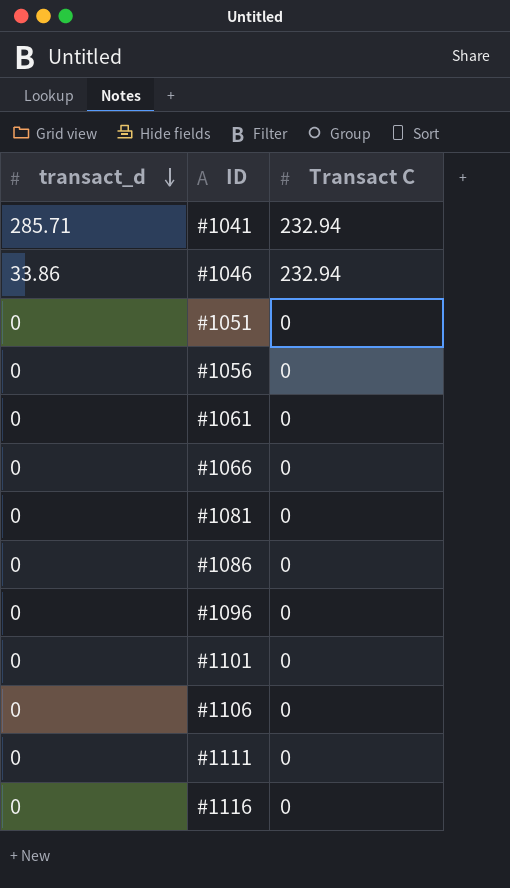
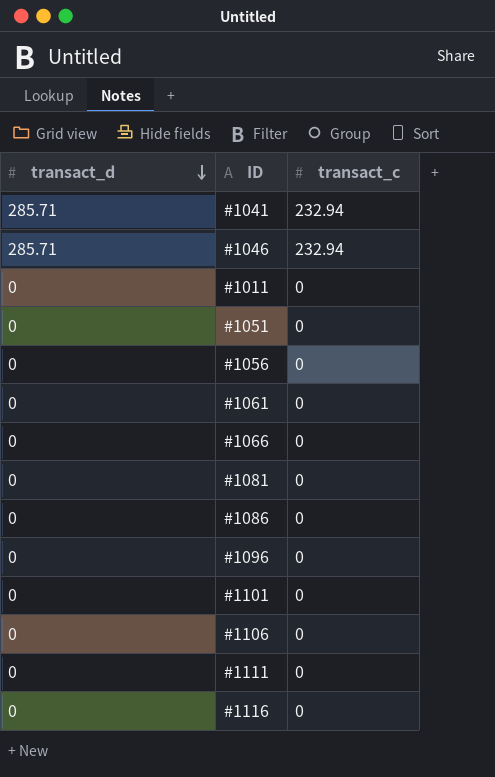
column name: Transact C -> transact_c
#1046 | transact_d: 33.86 -> 285.71
row #1011: none -> 0 | 0

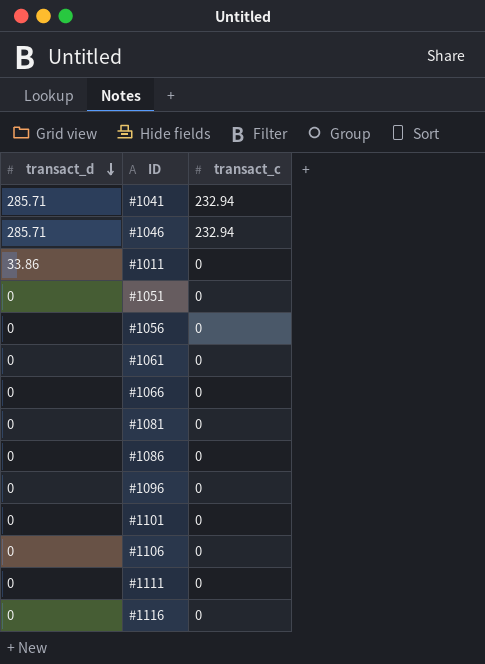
#1011 | transact_d: 0 -> 33.86

